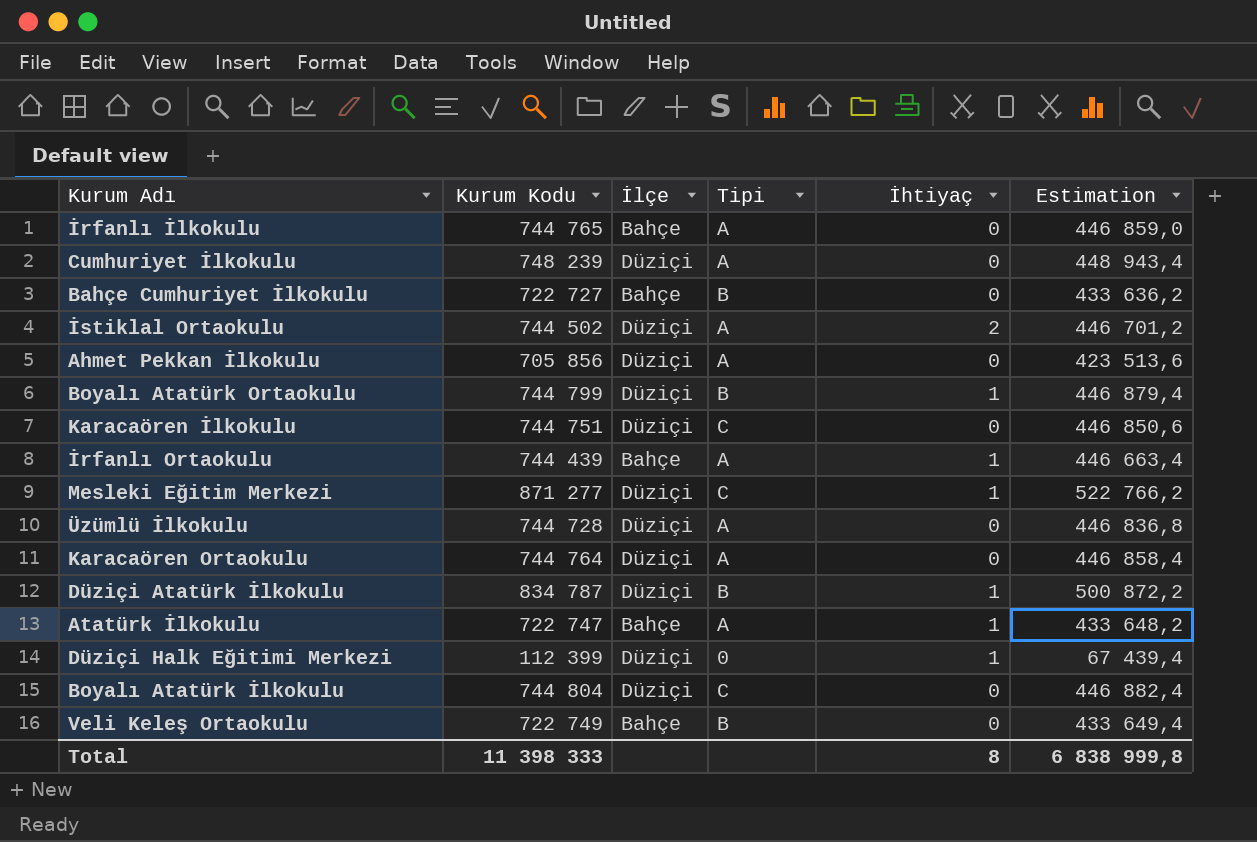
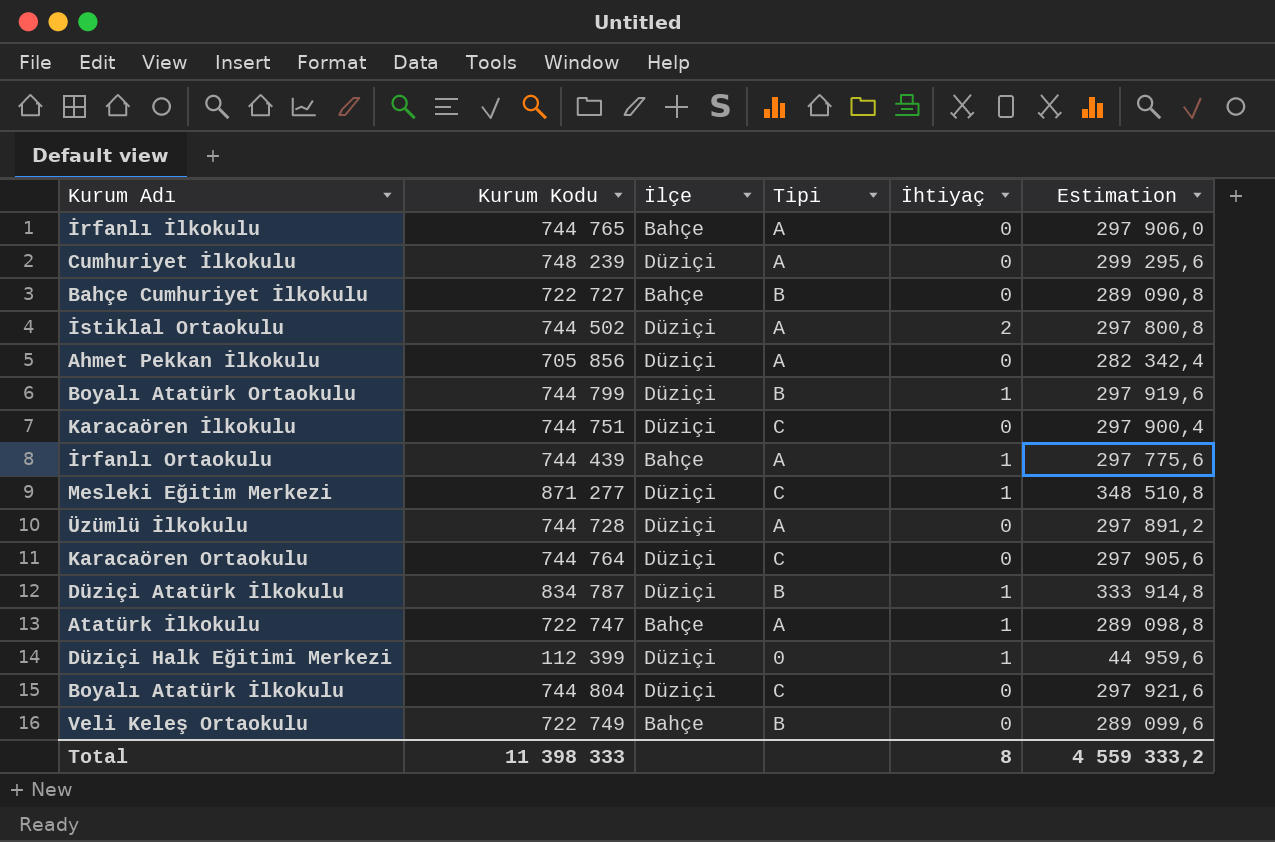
column Estimation | formula: [Kurum Kodu] * 0,6 -> [Kurum Kodu] * 0,4
Karacaören Ortaokulu | Tipi: A -> C
Total | Estimation: 6 838 999,8 -> 4 559 333,2

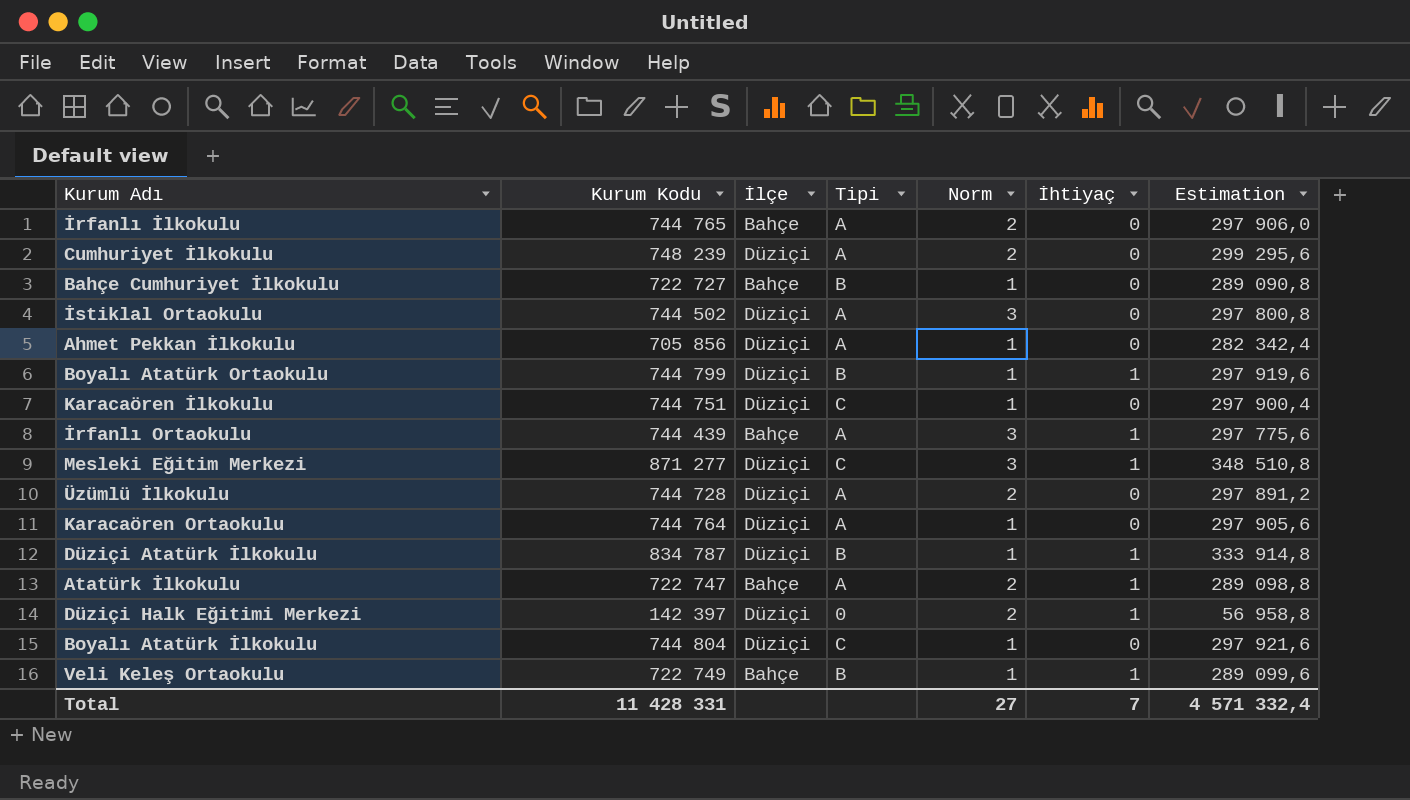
column Norm | position: none -> 5
İstiklal Ortaokulu | İhtiyaç: 2 -> 0
Karacaören Ortaokulu | Tipi: C -> A
Düziçi Halk Eğitimi Merkezi | Kurum Kodu: 112 399 -> 142 397
Düziçi Halk Eğitimi Merkezi | Estimation: 44 959,6 -> 56 958,8
Veli Keleş Ortaokulu | İhtiyaç: 0 -> 1
Total | Kurum Kodu: 11 398 333 -> 11 428 331
Total | İhtiyaç: 8 -> 7
Total | Estimation: 4 559 333,2 -> 4 571 332,4

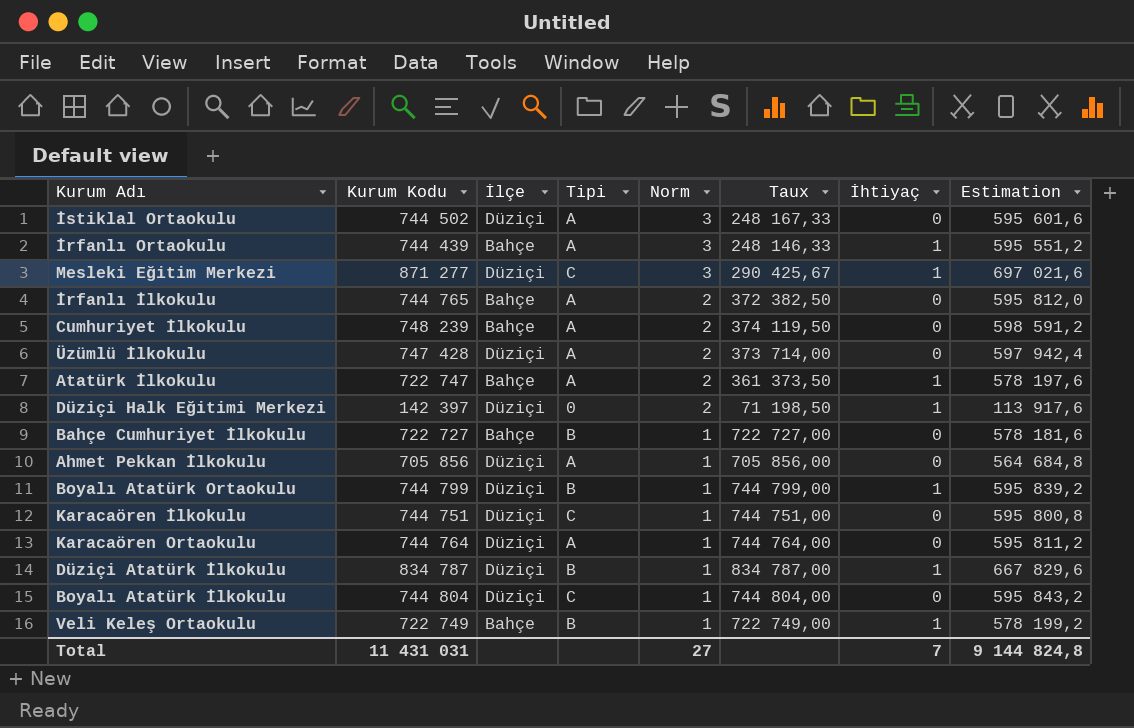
row order: none -> Norm descending
column Taux | formula: none -> [Kurum Kodu] / [Norm]
column Estimation | formula: [Kurum Kodu] * 0,4 -> [Kurum Kodu] * 0,8
Cumhuriyet İlkokulu | İlçe: Düziçi -> Bahçe
Üzümlü İlkokulu | Kurum Kodu: 744 728 -> 747 428
Total | Kurum Kodu: 11 428 331 -> 11 431 031
Total | Estimation: 4 571 332,4 -> 9 144 824,8

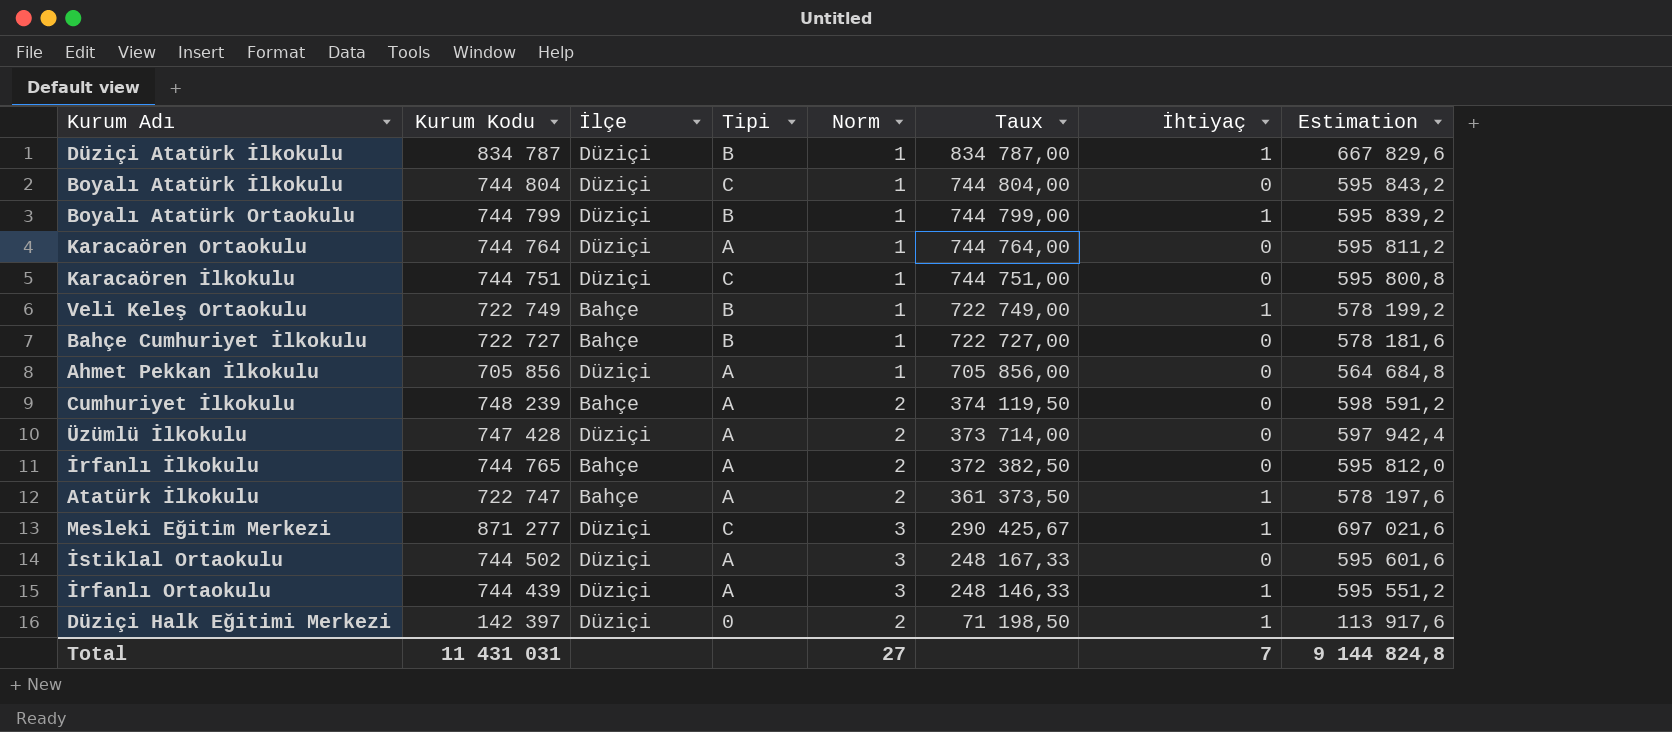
row order: Norm descending -> Taux descending
İrfanlı Ortaokulu | İlçe: Bahçe -> Düziçi

